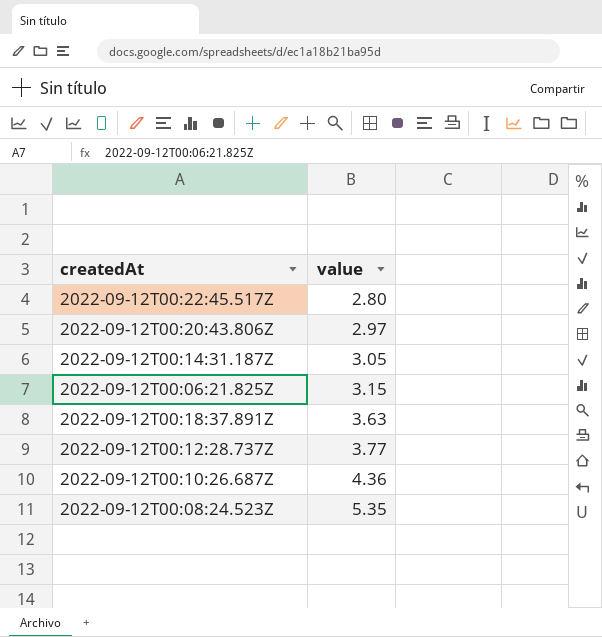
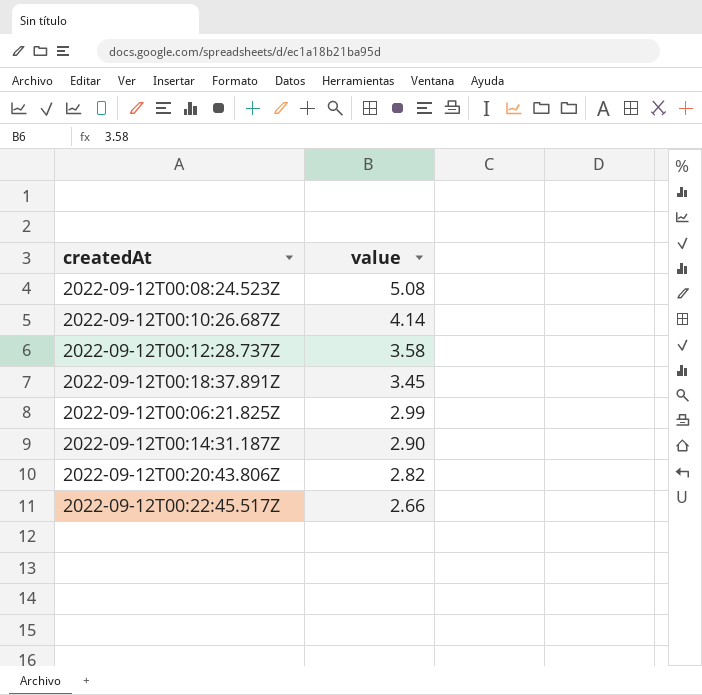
row order: value ascending -> value descending
2022-09-12T00:08:24.523Z | value: 5.35 -> 5.08
2022-09-12T00:10:26.687Z | value: 4.36 -> 4.14
2022-09-12T00:12:28.737Z | value: 3.77 -> 3.58
2022-09-12T00:18:37.891Z | value: 3.63 -> 3.45
2022-09-12T00:06:21.825Z | value: 3.15 -> 2.99
2022-09-12T00:14:31.187Z | value: 3.05 -> 2.90
2022-09-12T00:20:43.806Z | value: 2.97 -> 2.82
2022-09-12T00:22:45.517Z | value: 2.80 -> 2.66

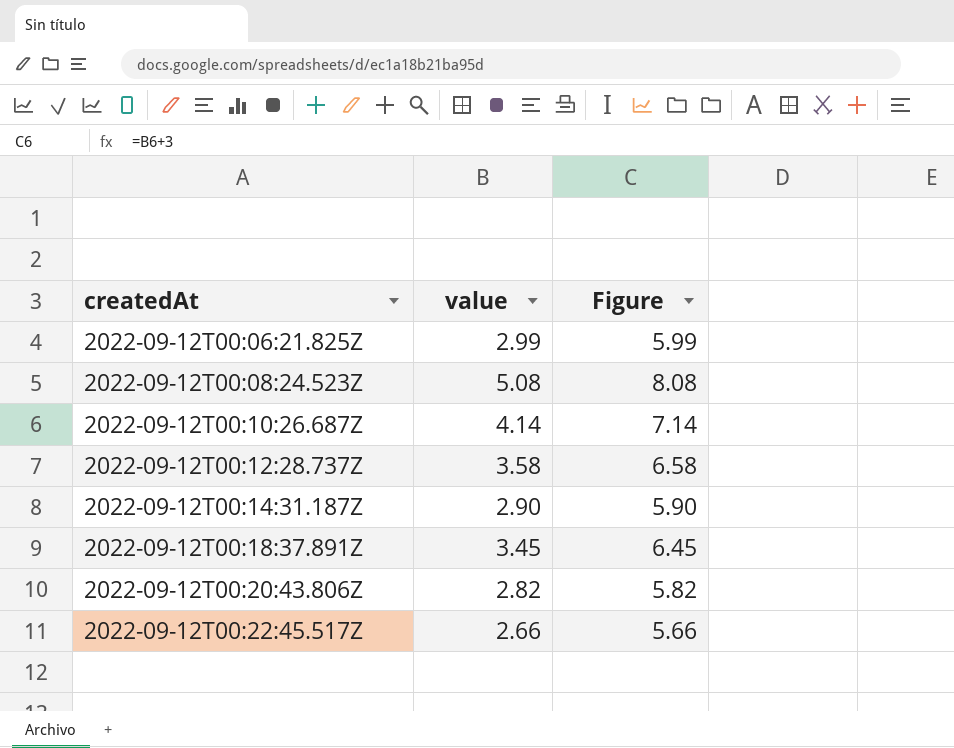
row order: value descending -> createdAt ascending
column Figure | formula: none -> [value] + 3

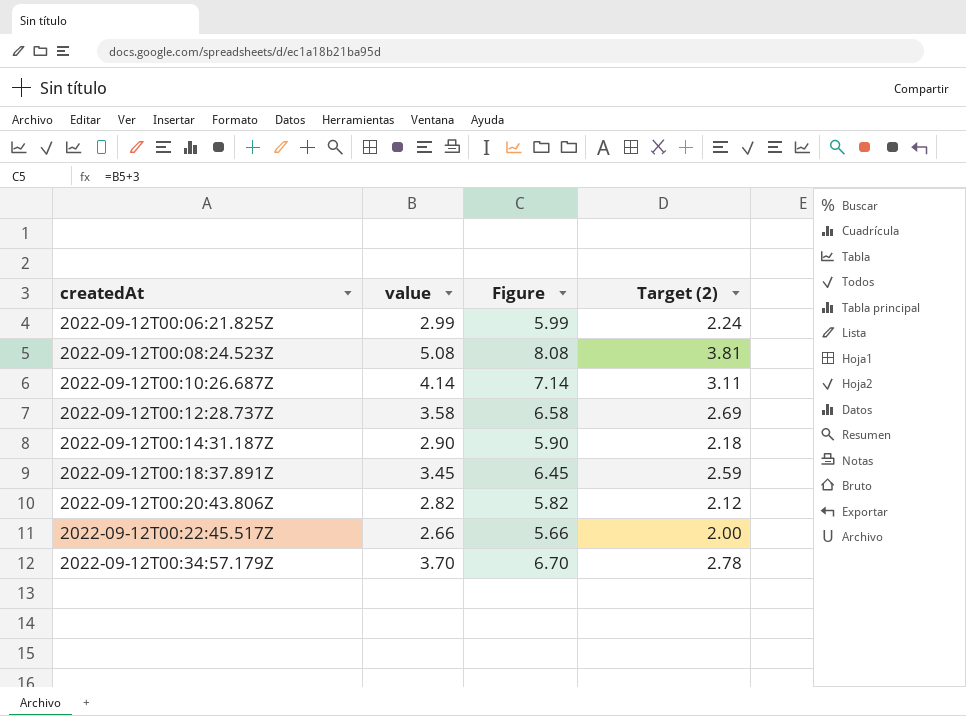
column Target (2) | formula: none -> [value] * 0.75
row 2022-09-12T00:34:57.179Z: none -> 3.70 | 6.70 | 2.78

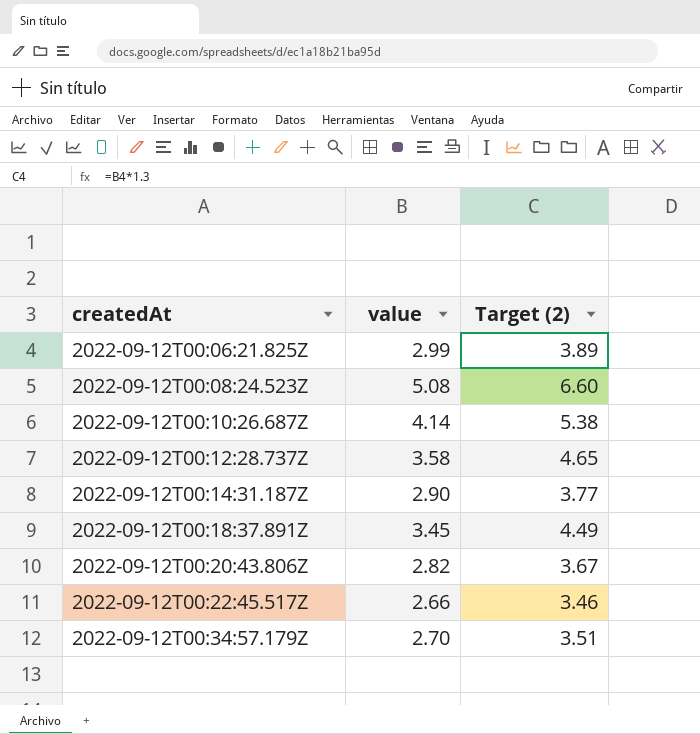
column Figure | formula: [value] + 3 -> none
column Target (2) | formula: [value] * 0.75 -> [value] * 1.3
2022-09-12T00:34:57.179Z | value: 3.70 -> 2.70

